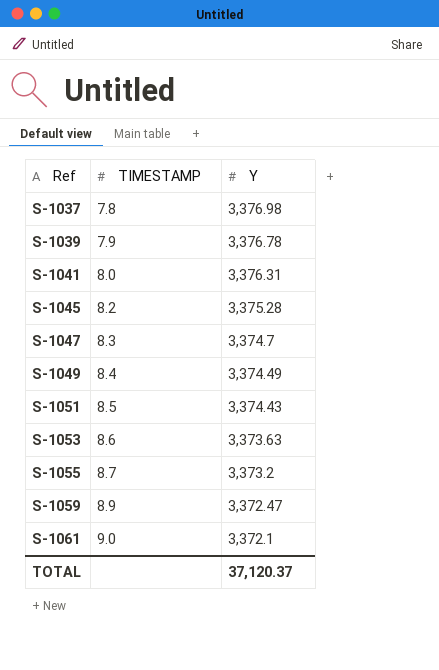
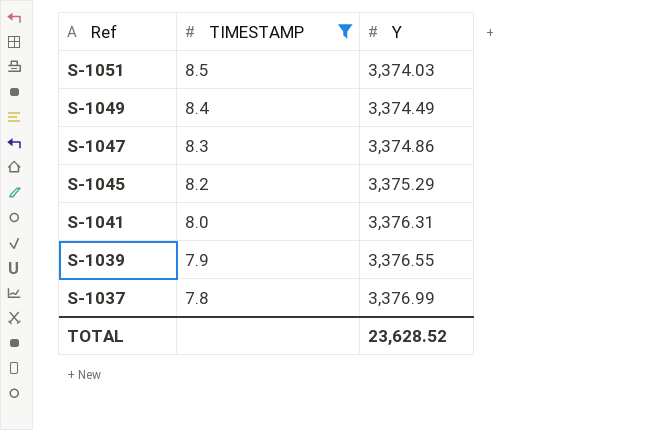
filter: none -> TIMESTAMP <= 8.5
row order: Ref ascending -> Ref descending
S-1051 | Y: 3,374.43 -> 3,374.03
S-1047 | Y: 3,374.7 -> 3,374.86
S-1045 | Y: 3,375.28 -> 3,375.29
S-1039 | Y: 3,376.78 -> 3,376.55
S-1037 | Y: 3,376.98 -> 3,376.99
TOTAL | Y: 37,120.37 -> 23,628.52

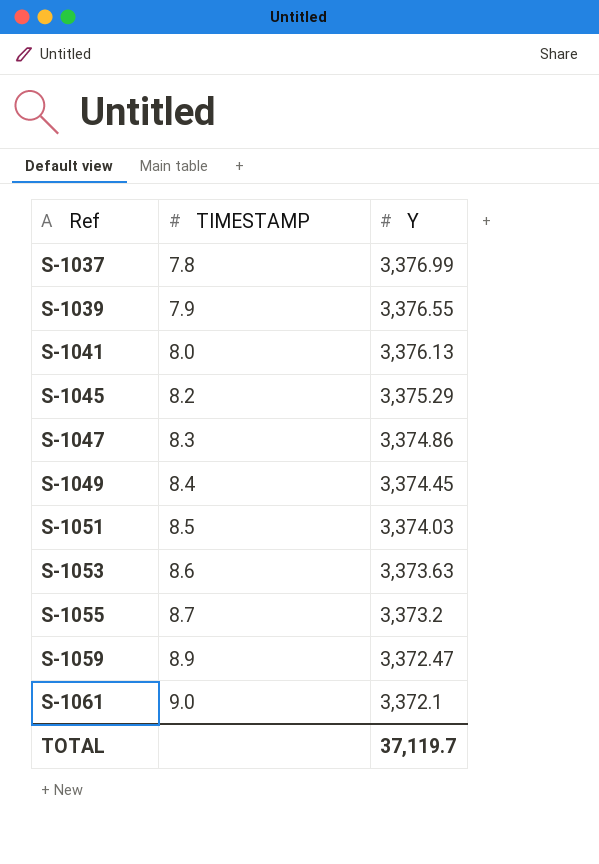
filter: TIMESTAMP <= 8.5 -> none
row order: Ref descending -> Ref ascending
S-1041 | Y: 3,376.31 -> 3,376.13
S-1049 | Y: 3,374.49 -> 3,374.45
TOTAL | Y: 23,628.52 -> 37,119.7

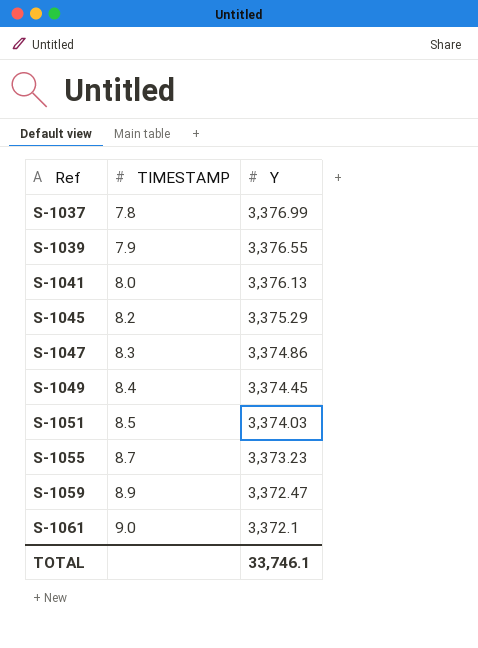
row S-1053: 8.6 | 3,373.63 -> none
S-1055 | Y: 3,373.2 -> 3,373.23
TOTAL | Y: 37,119.7 -> 33,746.1

